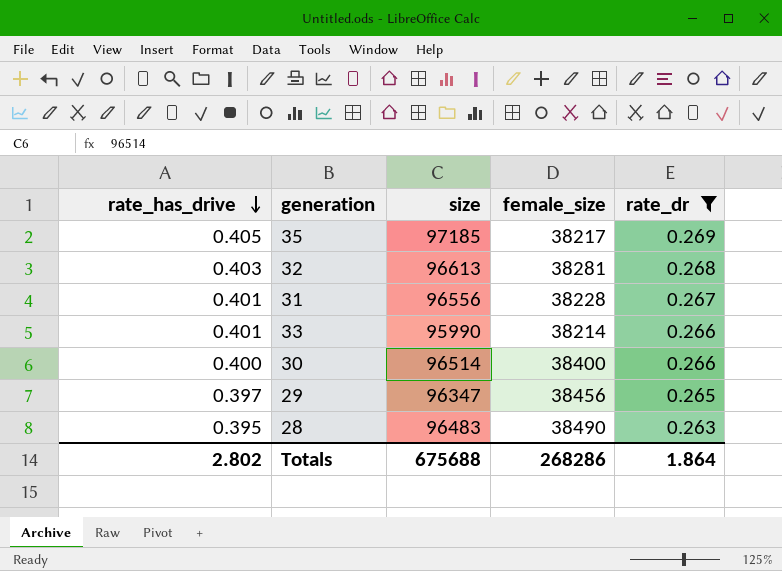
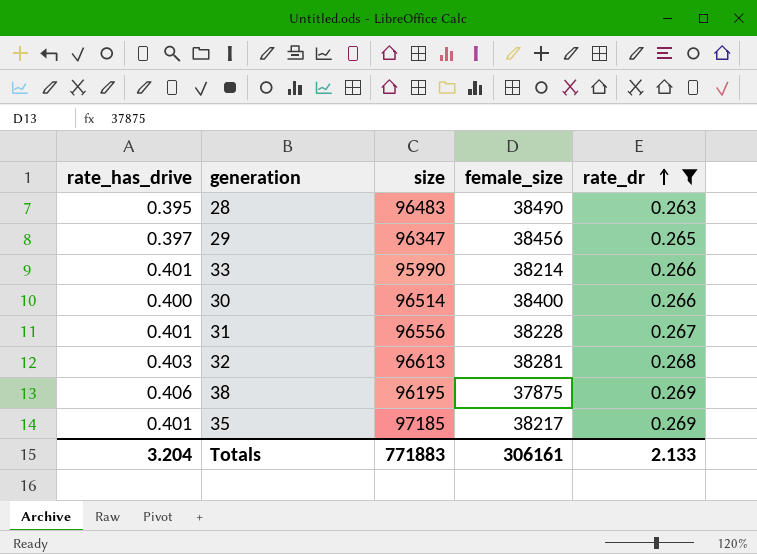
row order: rate_has_drive descending -> rate_dr ascending
row 38: none -> 0.406 | 96195 | 37875 | 0.269
35 | rate_has_drive: 0.405 -> 0.401
Totals | rate_has_drive: 2.802 -> 3.204
Totals | size: 675688 -> 771883
Totals | female_size: 268286 -> 306161
Totals | rate_dr: 1.864 -> 2.133

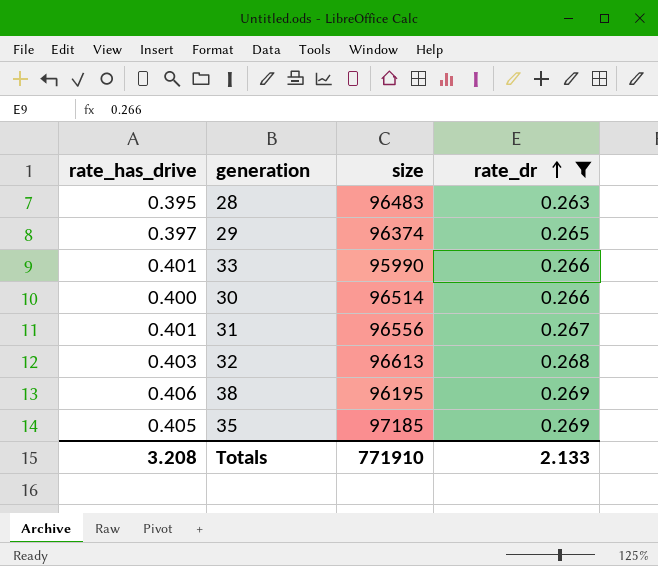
column female_size | position: 4 -> none
29 | size: 96347 -> 96374
35 | rate_has_drive: 0.401 -> 0.405
Totals | rate_has_drive: 3.204 -> 3.208
Totals | size: 771883 -> 771910

